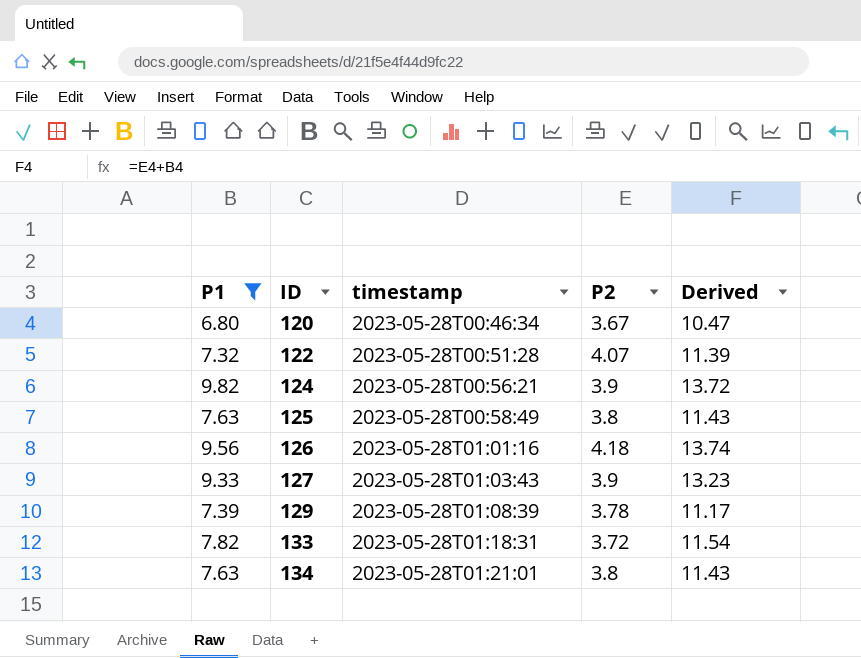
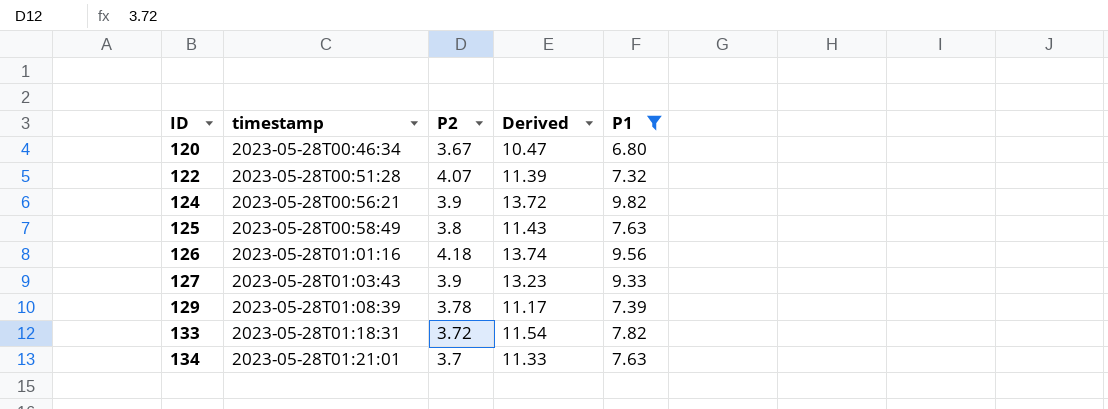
column P1 | position: 1 -> 5
134 | P2: 3.8 -> 3.7
134 | Derived: 11.43 -> 11.33

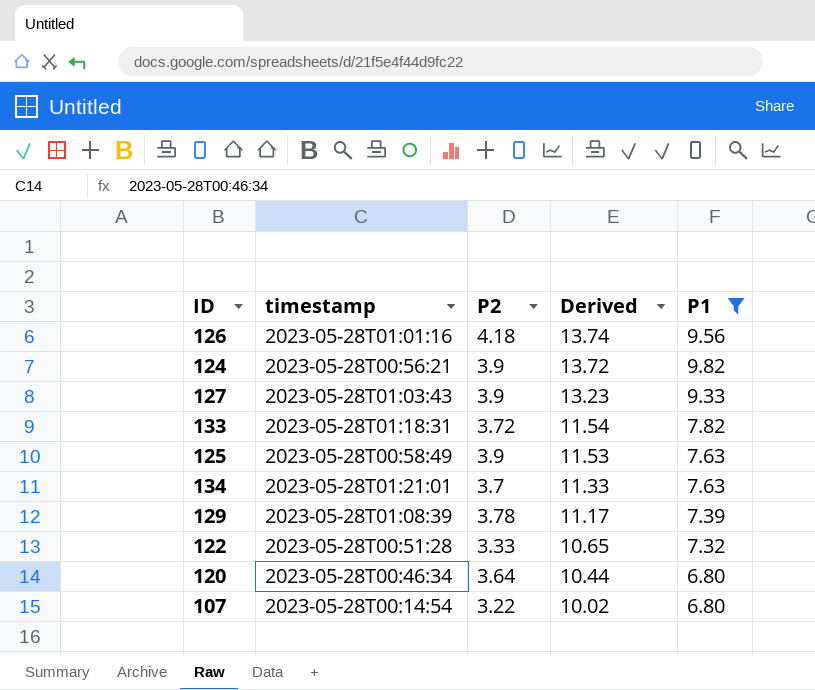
row order: ID ascending -> Derived descending
125 | P2: 3.8 -> 3.9
125 | Derived: 11.43 -> 11.53
122 | P2: 4.07 -> 3.33
122 | Derived: 11.39 -> 10.65
120 | P2: 3.67 -> 3.64
120 | Derived: 10.47 -> 10.44
row 107: none -> 2023-05-28T00:14:54 | 3.22 | 10.02 | 6.80

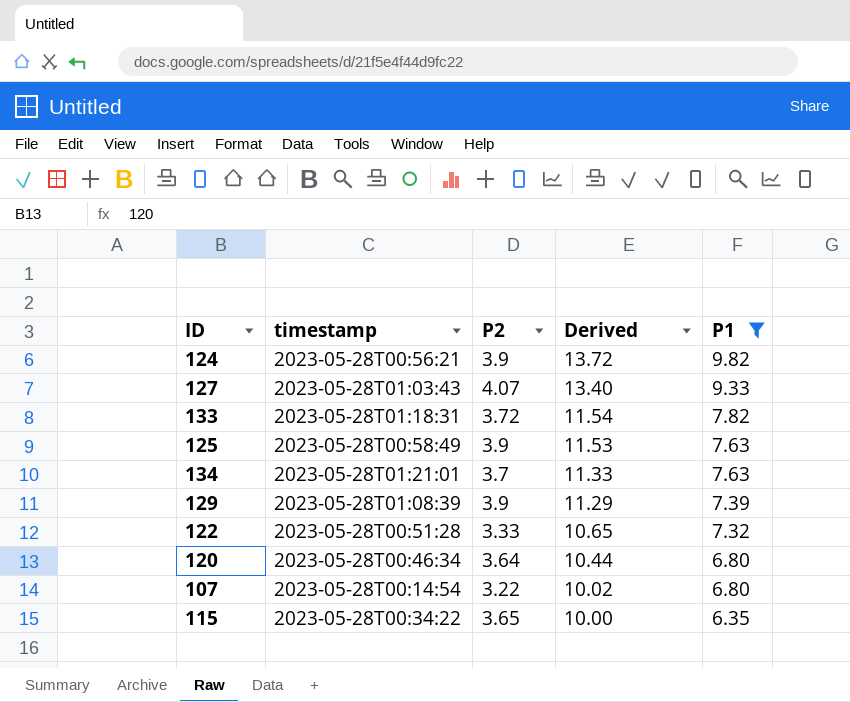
row 126: 2023-05-28T01:01:16 | 4.18 | 13.74 | 9.56 -> none
127 | P2: 3.9 -> 4.07
127 | Derived: 13.23 -> 13.40
129 | P2: 3.78 -> 3.9
129 | Derived: 11.17 -> 11.29
row 115: none -> 2023-05-28T00:34:22 | 3.65 | 10.00 | 6.35

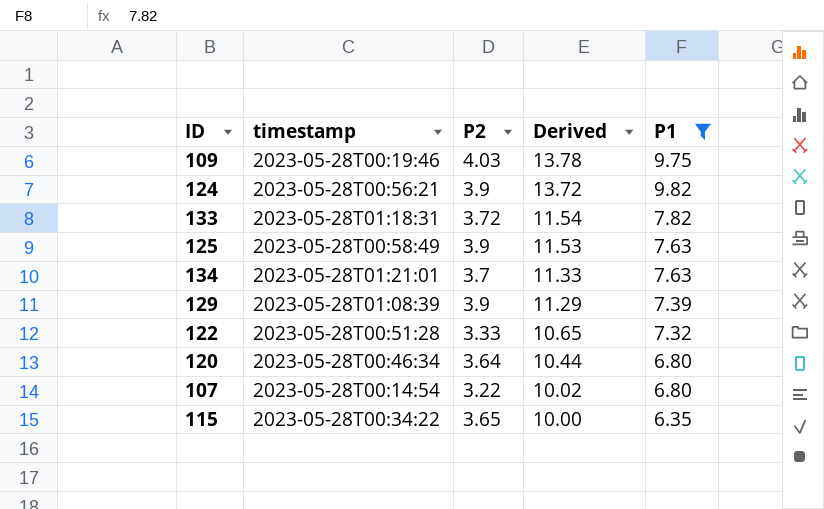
row 127: 2023-05-28T01:03:43 | 4.07 | 13.40 | 9.33 -> none
row 109: none -> 2023-05-28T00:19:46 | 4.03 | 13.78 | 9.75

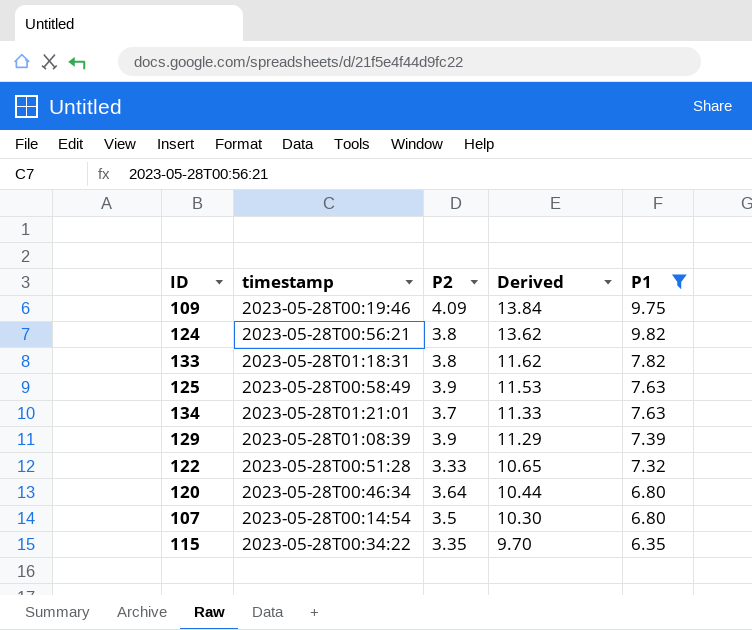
109 | P2: 4.03 -> 4.09
109 | Derived: 13.78 -> 13.84
124 | P2: 3.9 -> 3.8
124 | Derived: 13.72 -> 13.62
133 | P2: 3.72 -> 3.8
133 | Derived: 11.54 -> 11.62
107 | P2: 3.22 -> 3.5
107 | Derived: 10.02 -> 10.30
115 | P2: 3.65 -> 3.35
115 | Derived: 10.00 -> 9.70

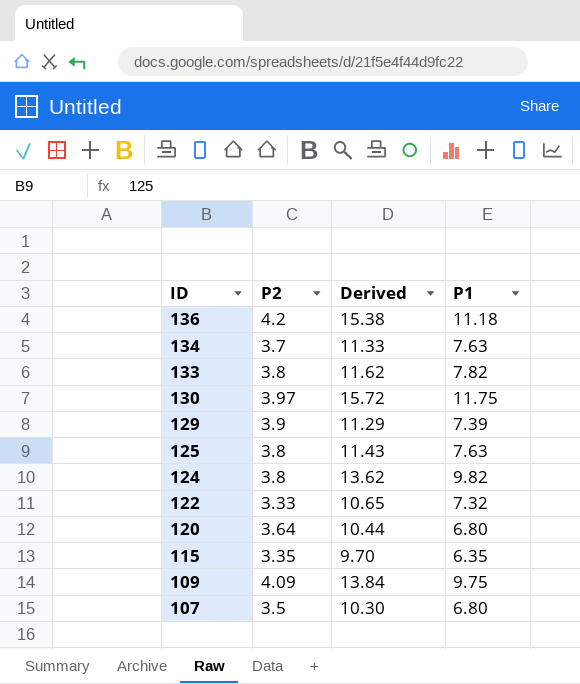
filter: P1 <= 9.82 -> none
row order: Derived descending -> ID descending
column timestamp | position: 2 -> none
125 | P2: 3.9 -> 3.8
125 | Derived: 11.53 -> 11.43

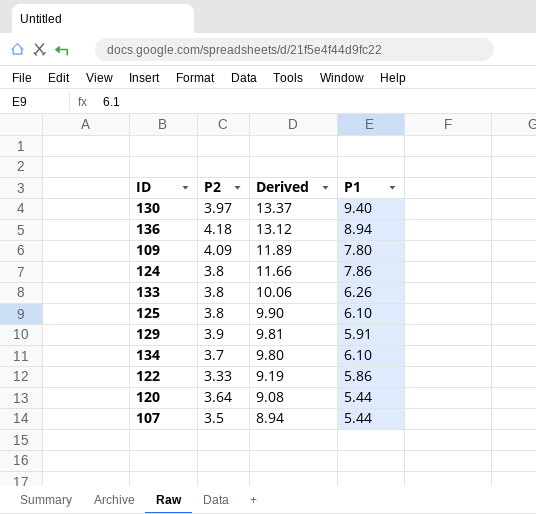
row order: ID descending -> Derived descending
row 115: 3.35 | 9.70 | 6.35 -> none
130 | Derived: 15.72 -> 13.37
130 | P1: 11.75 -> 9.40
136 | P2: 4.2 -> 4.18
136 | Derived: 15.38 -> 13.12
136 | P1: 11.18 -> 8.94
109 | Derived: 13.84 -> 11.89
109 | P1: 9.75 -> 7.80
124 | Derived: 13.62 -> 11.66
124 | P1: 9.82 -> 7.86
133 | Derived: 11.62 -> 10.06
133 | P1: 7.82 -> 6.26
125 | Derived: 11.43 -> 9.90
125 | P1: 7.63 -> 6.10
129 | Derived: 11.29 -> 9.81
129 | P1: 7.39 -> 5.91
134 | Derived: 11.33 -> 9.80
134 | P1: 7.63 -> 6.10
122 | Derived: 10.65 -> 9.19
122 | P1: 7.32 -> 5.86
120 | Derived: 10.44 -> 9.08
120 | P1: 6.80 -> 5.44
107 | Derived: 10.30 -> 8.94
107 | P1: 6.80 -> 5.44

